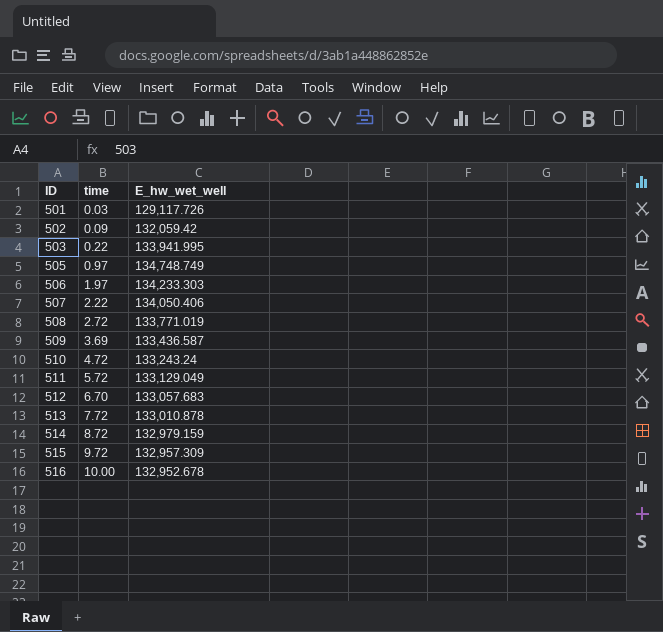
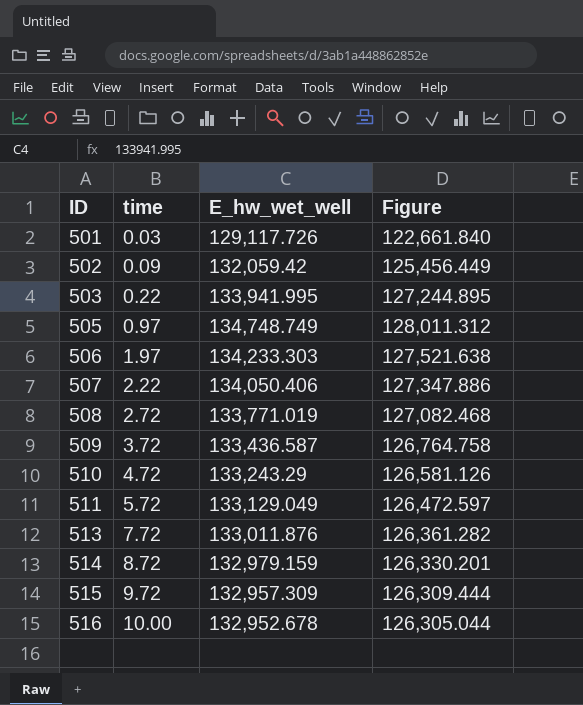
column Figure | formula: none -> [E_hw_wet_well] * 0.95
row 512: 6.70 | 133,057.683 -> none
509 | time: 3.69 -> 3.72
510 | E_hw_wet_well: 133,243.24 -> 133,243.29
513 | E_hw_wet_well: 133,010.878 -> 133,011.876

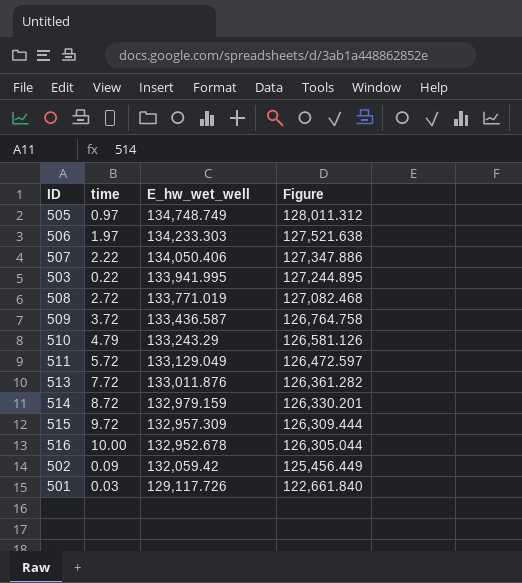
row order: ID ascending -> E_hw_wet_well descending
510 | time: 4.72 -> 4.79

